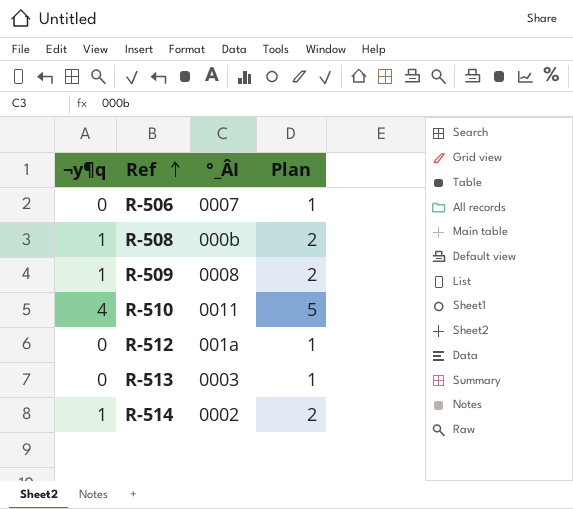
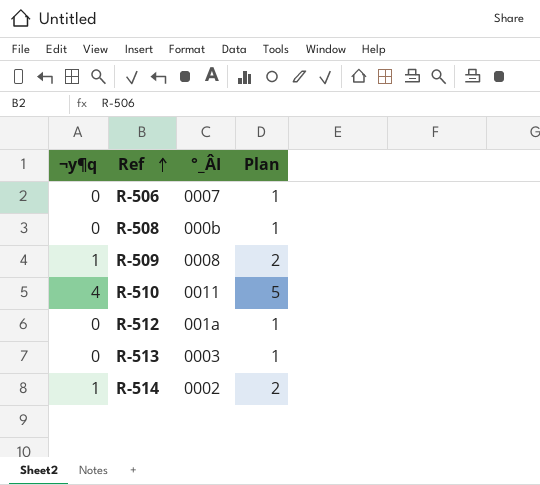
R-508 | ¬y¶q: 1 -> 0
R-508 | Plan: 2 -> 1

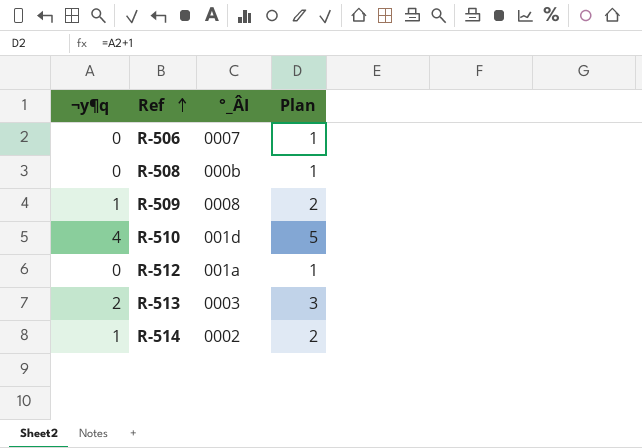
R-510 | °_ÂI: 0011 -> 001d
R-513 | ¬y¶q: 0 -> 2
R-513 | Plan: 1 -> 3

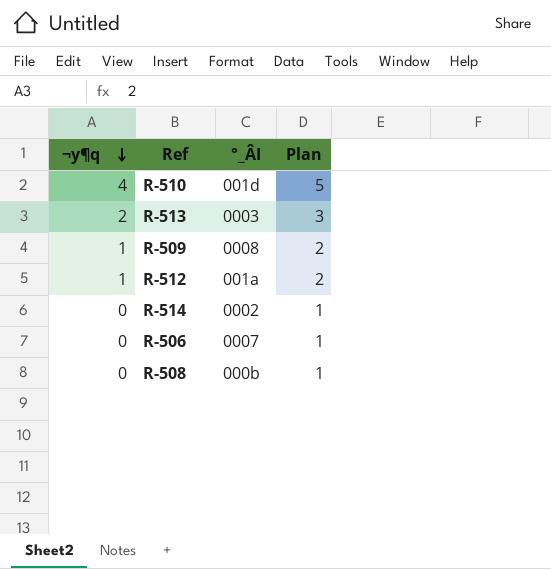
row order: Ref ascending -> ¬y¶q descending
R-512 | ¬y¶q: 0 -> 1
R-512 | Plan: 1 -> 2
R-514 | ¬y¶q: 1 -> 0
R-514 | Plan: 2 -> 1

